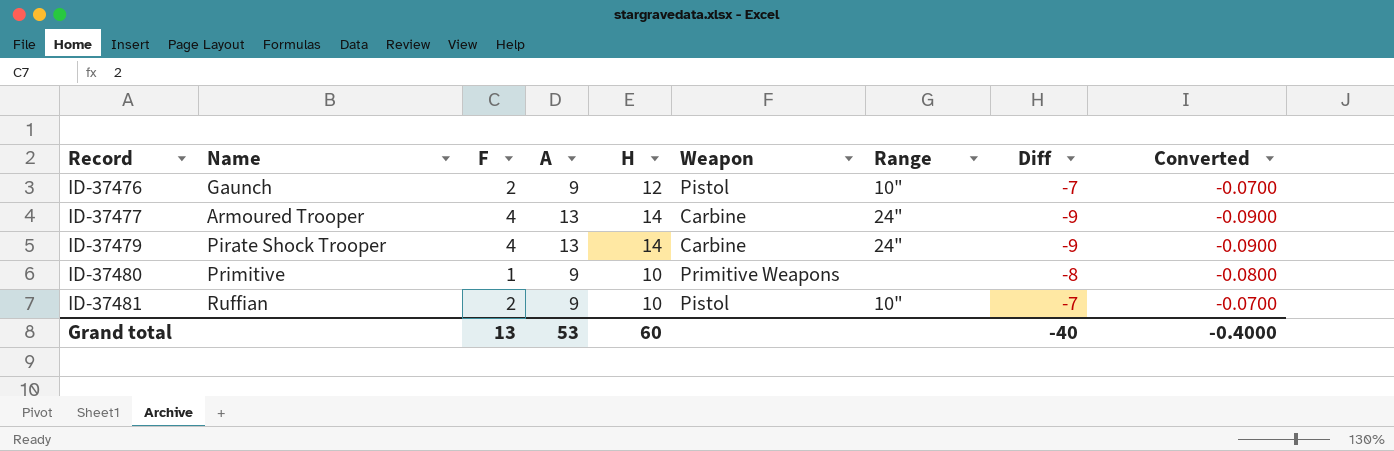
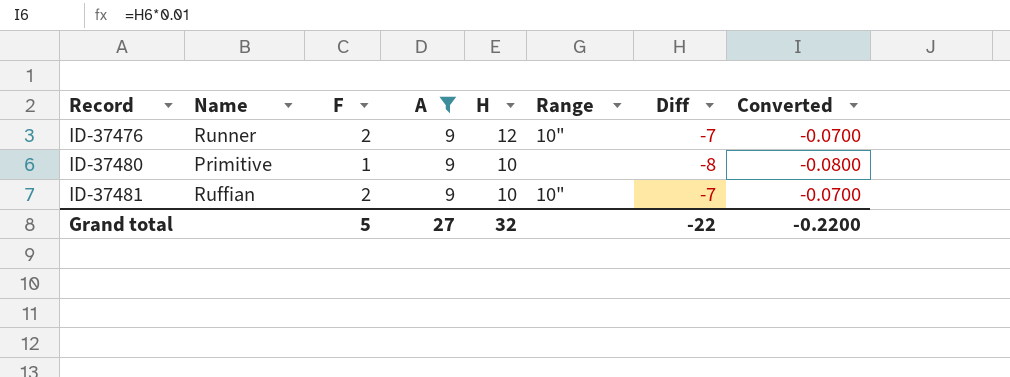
filter: none -> A = 9
column Weapon | position: 6 -> none
ID-37476 | Name: Gaunch -> Runner
Grand total | F: 13 -> 5
Grand total | A: 53 -> 27
Grand total | H: 60 -> 32
Grand total | Diff: -40 -> -22
Grand total | Converted: -0.4000 -> -0.2200

